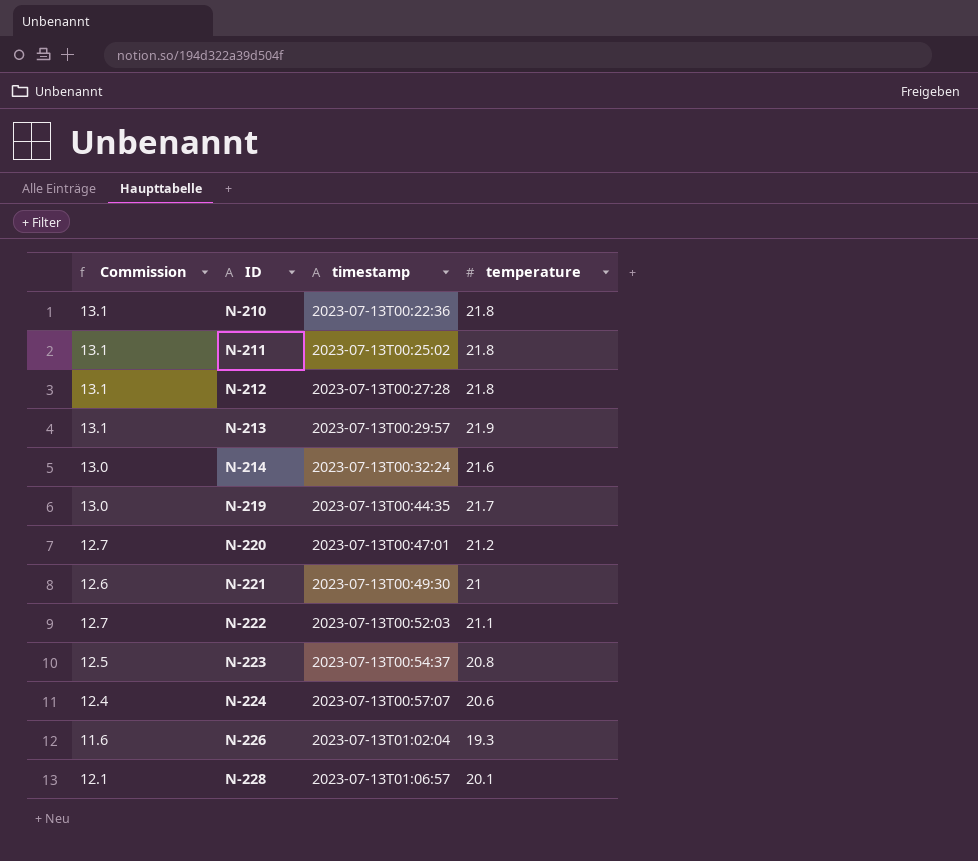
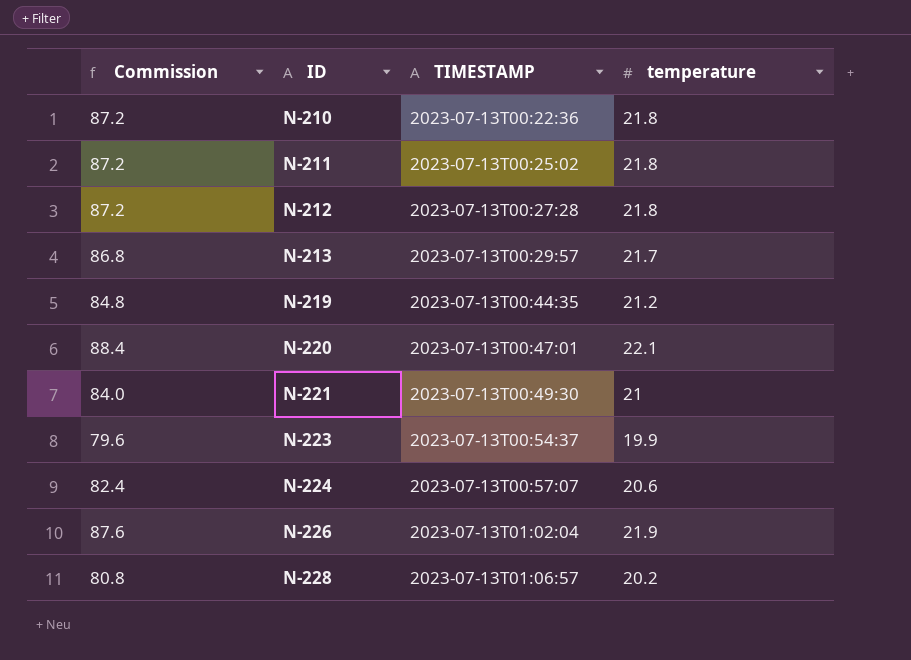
column Commission | formula: [temperature] * 0.6 -> [temperature] * 4
column name: timestamp -> TIMESTAMP
row N-214: 13.0 | 2023-07-13T00:32:24 | 21.6 -> none
row N-222: 12.7 | 2023-07-13T00:52:03 | 21.1 -> none
N-213 | temperature: 21.9 -> 21.7
N-219 | temperature: 21.7 -> 21.2
N-220 | temperature: 21.2 -> 22.1
N-223 | temperature: 20.8 -> 19.9
N-226 | temperature: 19.3 -> 21.9
N-228 | temperature: 20.1 -> 20.2

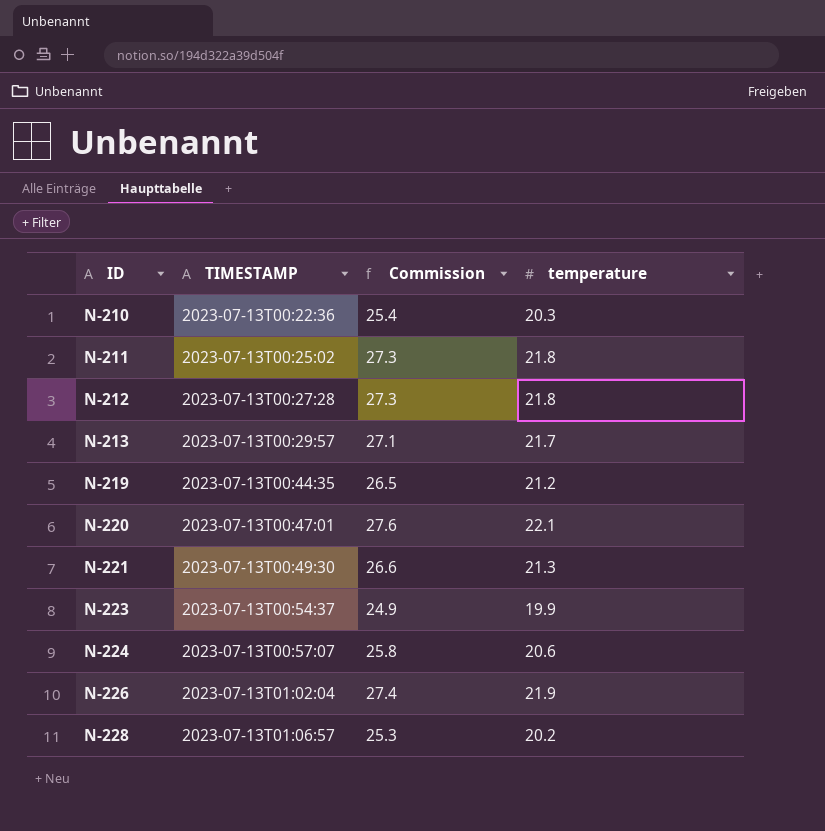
column Commission | formula: [temperature] * 4 -> [temperature] * 1.25
column Commission | position: 1 -> 3
N-210 | temperature: 21.8 -> 20.3
N-221 | temperature: 21 -> 21.3

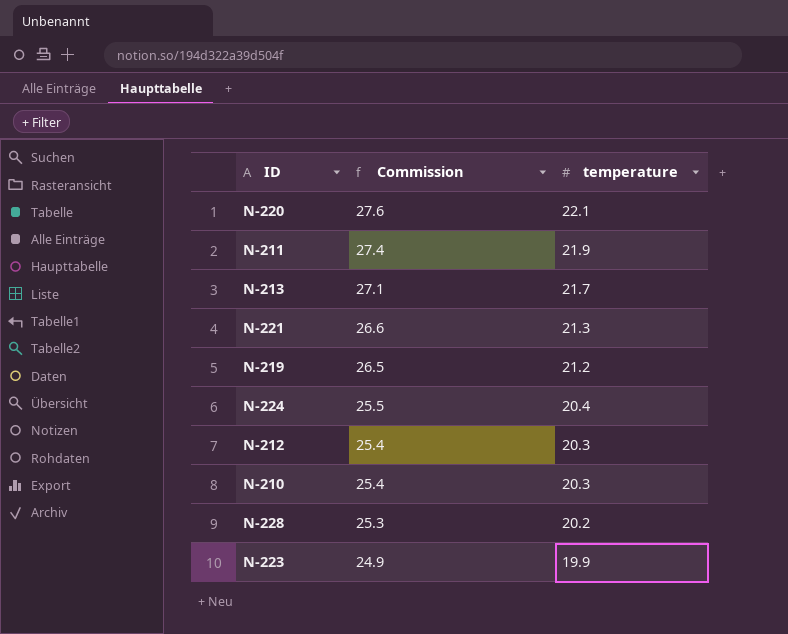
row order: ID ascending -> Commission descending
column TIMESTAMP | position: 2 -> none
row N-226: 2023-07-13T01:02:04 | 27.4 | 21.9 -> none
N-211 | Commission: 27.3 -> 27.4
N-211 | temperature: 21.8 -> 21.9
N-224 | Commission: 25.8 -> 25.5
N-224 | temperature: 20.6 -> 20.4
N-212 | Commission: 27.3 -> 25.4
N-212 | temperature: 21.8 -> 20.3

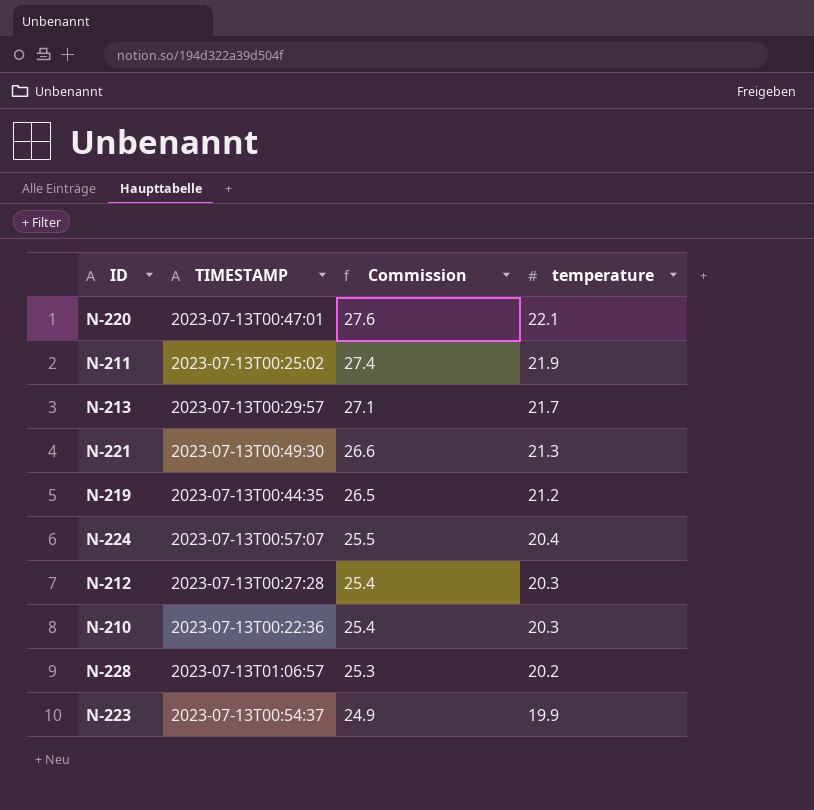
column TIMESTAMP | position: none -> 2

